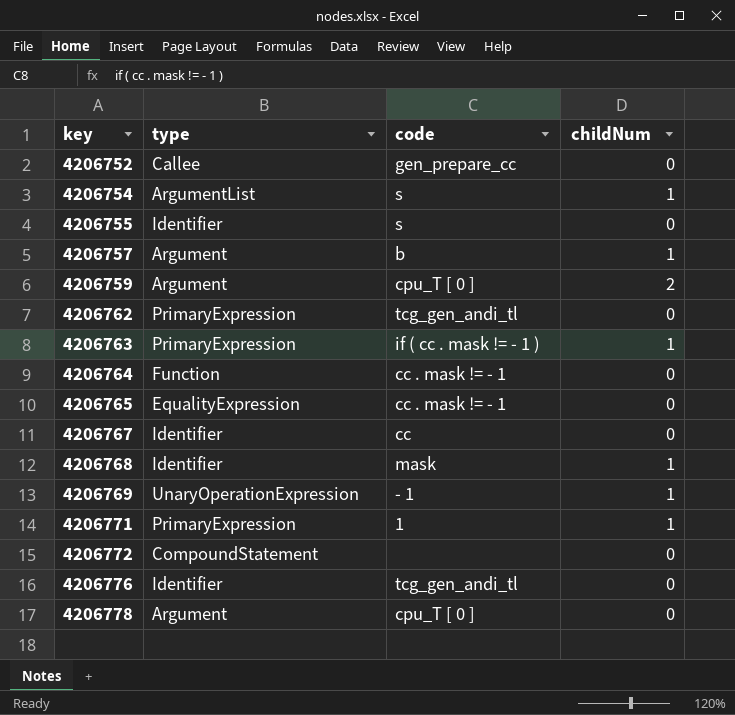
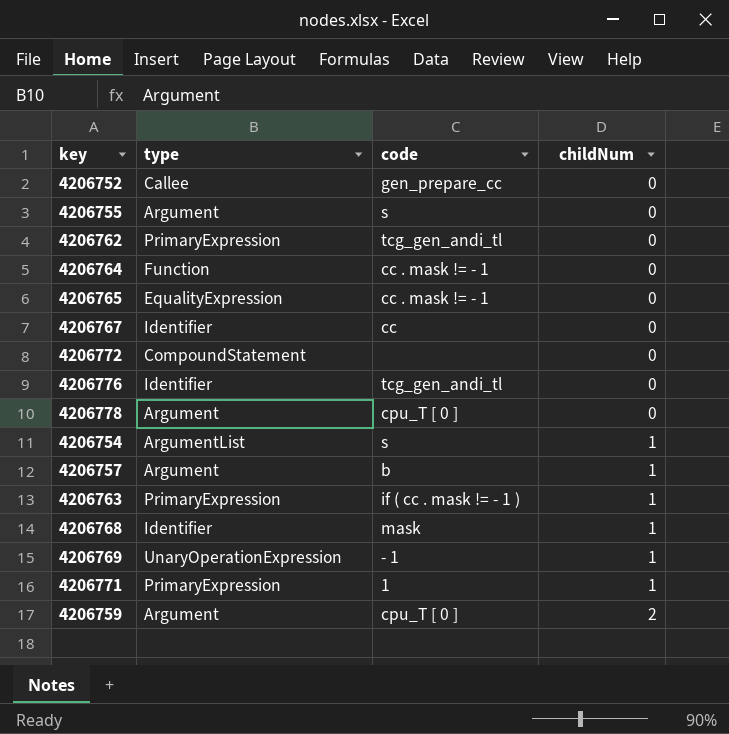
row order: key ascending -> childNum ascending
4206755 | type: Identifier -> Argument

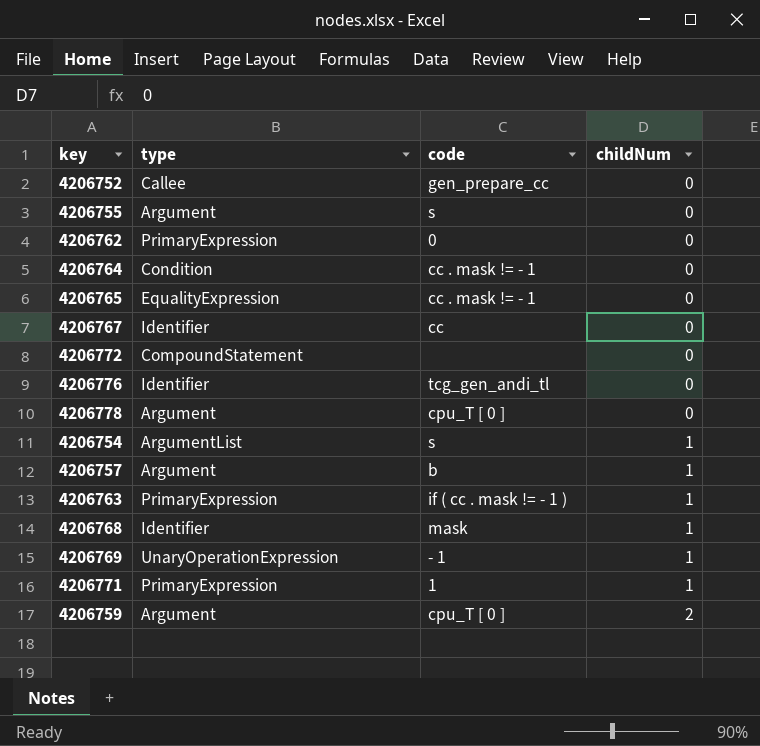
4206762 | code: tcg_gen_andi_tl -> 0
4206764 | type: Function -> Condition

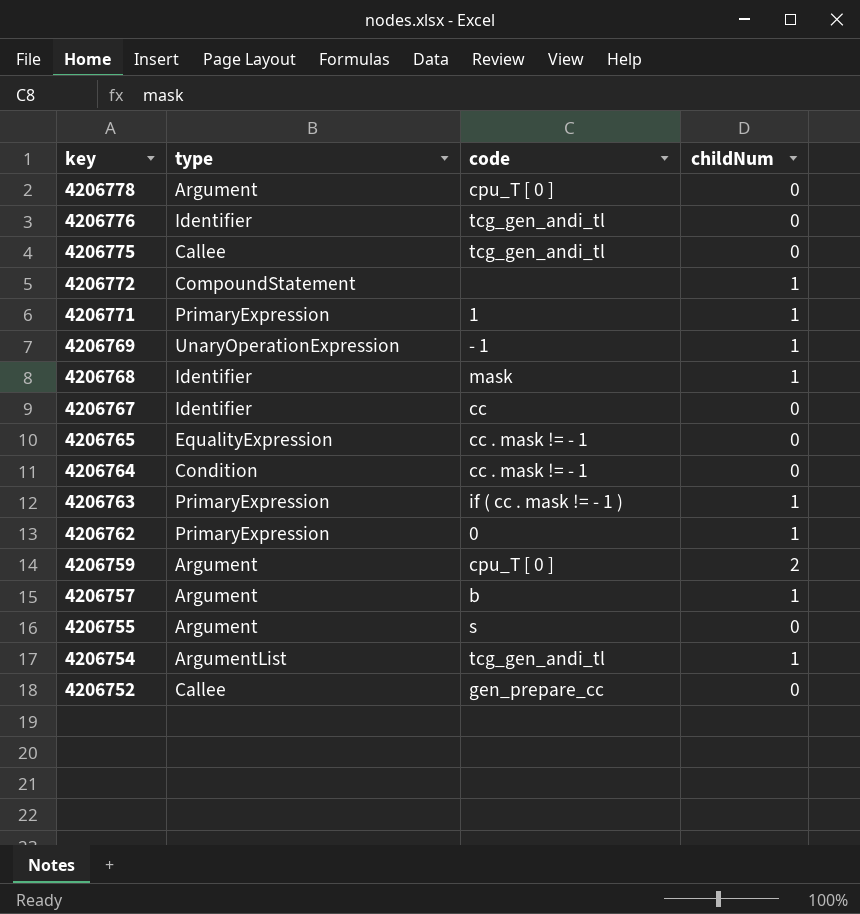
row order: childNum ascending -> key descending
row 4206775: none -> Callee | tcg_gen_andi_tl | 0
4206772 | childNum: 0 -> 1
4206762 | childNum: 0 -> 1
4206754 | code: s -> tcg_gen_andi_tl

